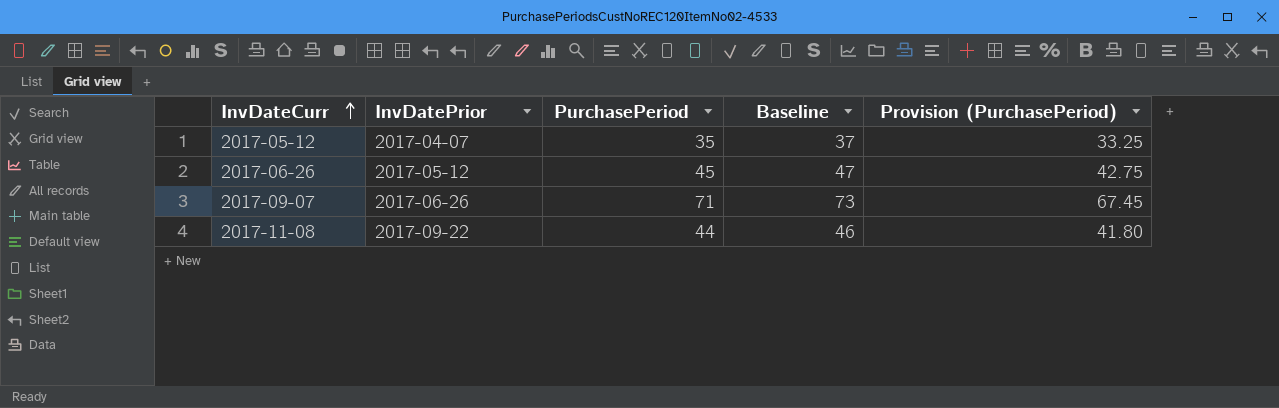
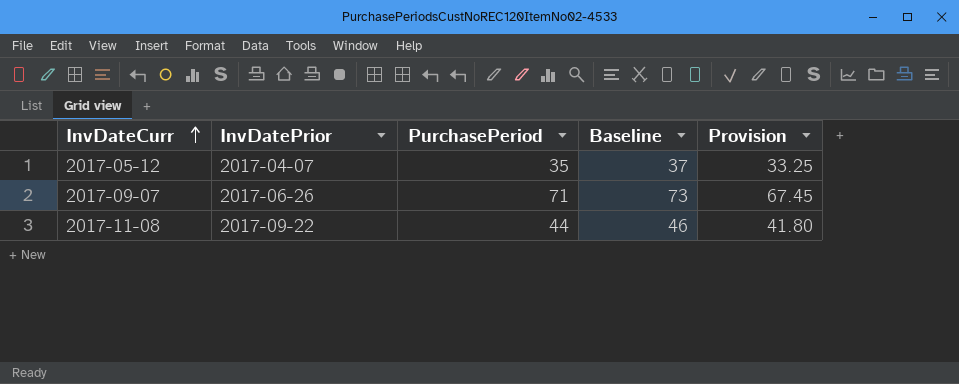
column name: Provision (PurchasePeriod) -> Provision
row 2017-06-26: 2017-05-12 | 45 | 47 | 42.75 -> none

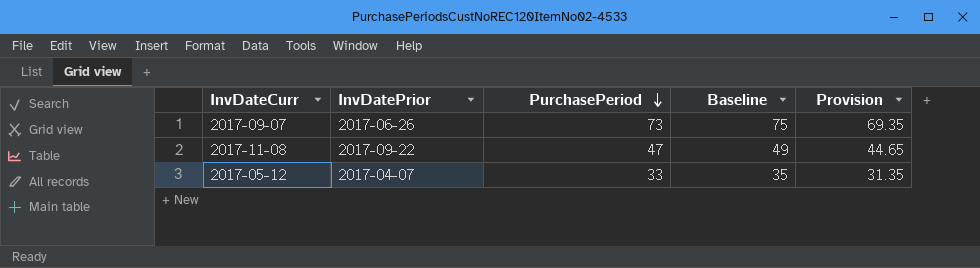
row order: InvDateCurr ascending -> PurchasePeriod descending
2017-09-07 | PurchasePeriod: 71 -> 73
2017-09-07 | Baseline: 73 -> 75
2017-09-07 | Provision: 67.45 -> 69.35
2017-11-08 | PurchasePeriod: 44 -> 47
2017-11-08 | Baseline: 46 -> 49
2017-11-08 | Provision: 41.80 -> 44.65
2017-05-12 | PurchasePeriod: 35 -> 33
2017-05-12 | Baseline: 37 -> 35
2017-05-12 | Provision: 33.25 -> 31.35

